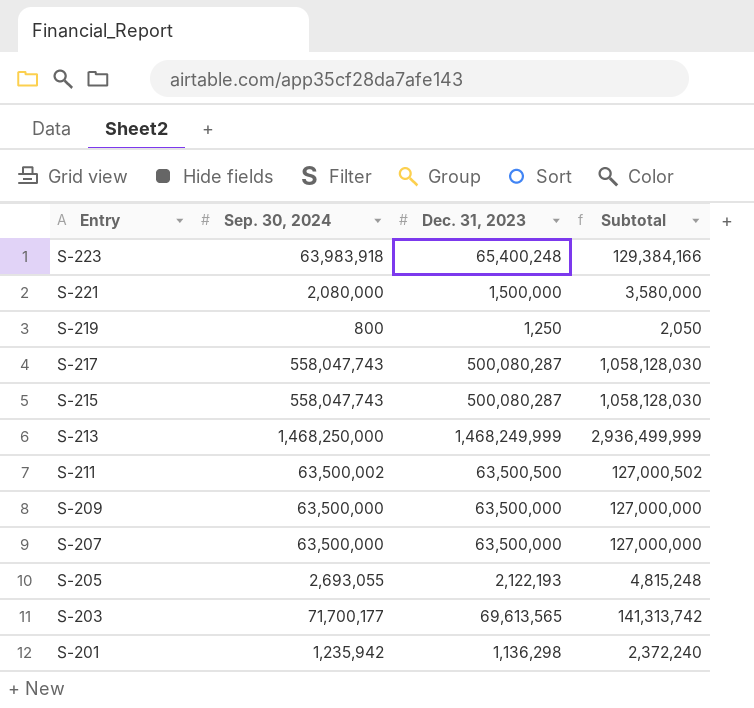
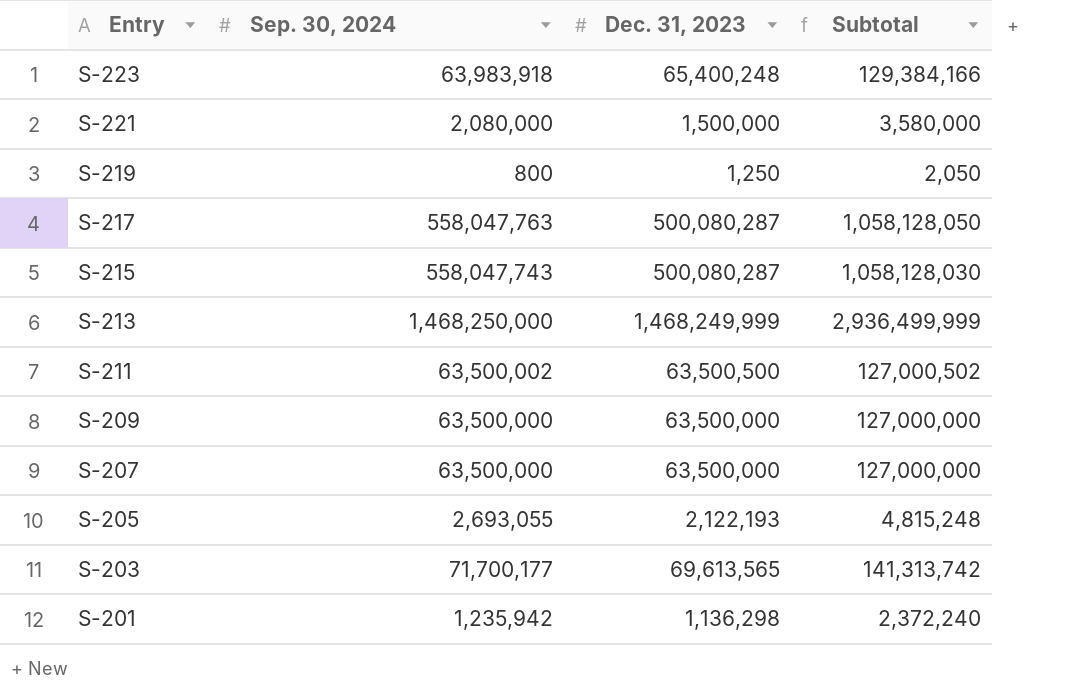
S-217 | Sep. 30, 2024: 558,047,743 -> 558,047,763
S-217 | Subtotal: 1,058,128,030 -> 1,058,128,050

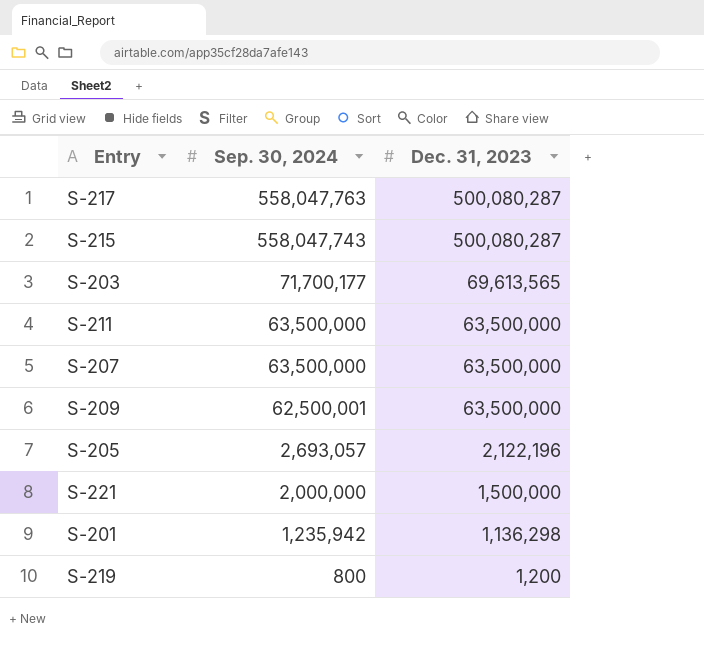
row order: Entry descending -> Sep. 30, 2024 descending
column Subtotal | formula: [Sep. 30, 2024] + [Dec. 31, 2023] -> none
row S-223: 63,983,918 | 65,400,248 | 129,384,166 -> none
row S-213: 1,468,250,000 | 1,468,249,999 | 2,936,499,999 -> none
S-211 | Sep. 30, 2024: 63,500,002 -> 63,500,000
S-211 | Dec. 31, 2023: 63,500,500 -> 63,500,000
S-209 | Sep. 30, 2024: 63,500,000 -> 62,500,001
S-205 | Sep. 30, 2024: 2,693,055 -> 2,693,057
S-205 | Dec. 31, 2023: 2,122,193 -> 2,122,196
S-221 | Sep. 30, 2024: 2,080,000 -> 2,000,000
S-219 | Dec. 31, 2023: 1,250 -> 1,200

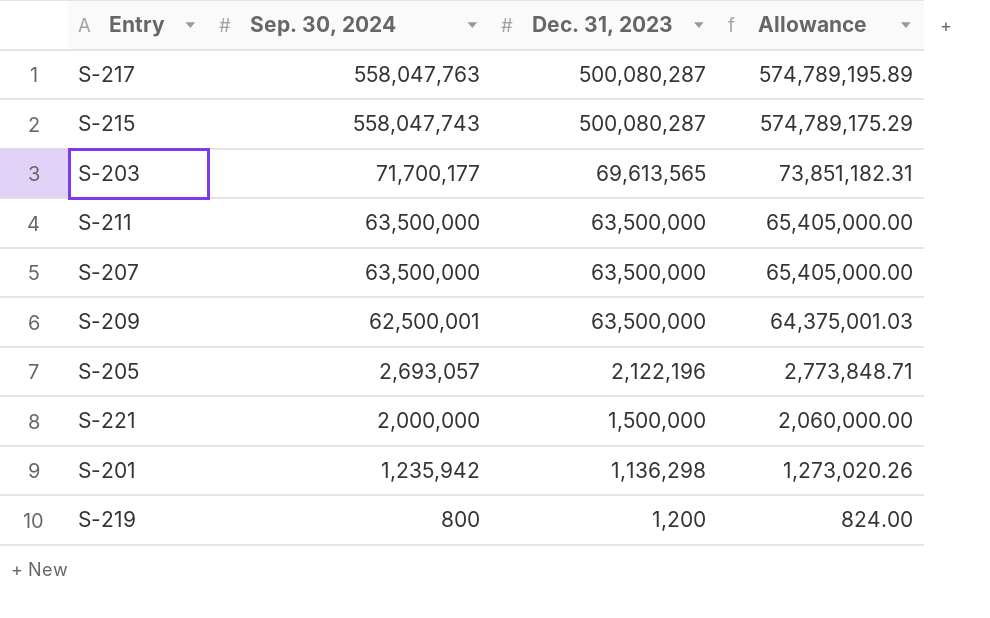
column Allowance | formula: none -> [Sep. 30, 2024] * 1.03

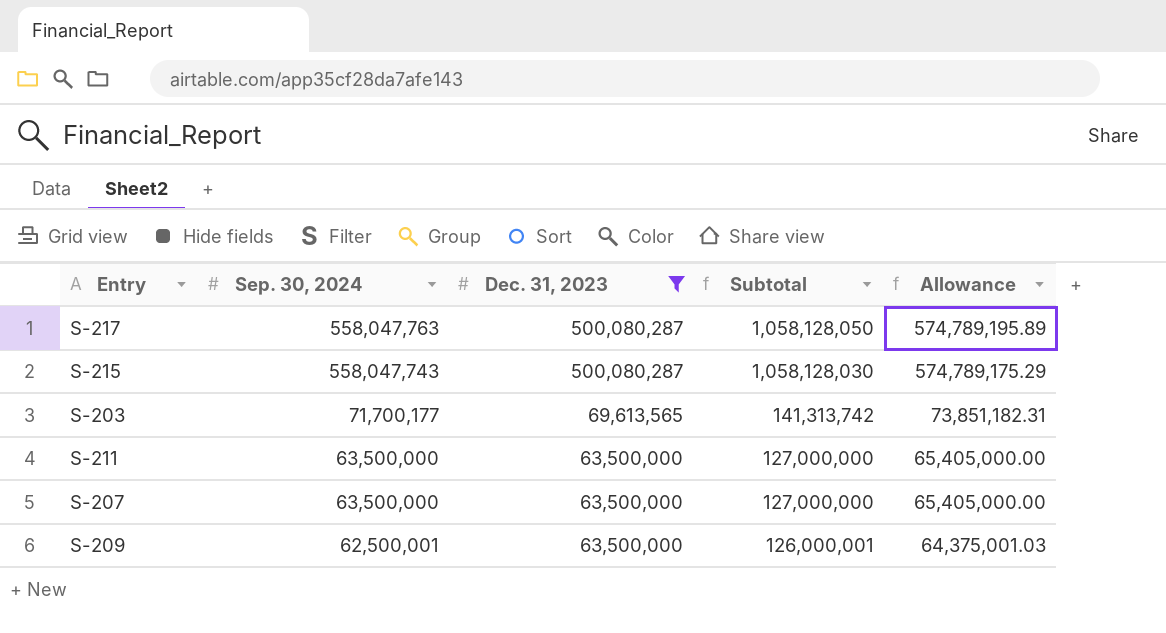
filter: none -> Dec. 31, 2023 >= 63,500,000
column Subtotal | formula: none -> [Sep. 30, 2024] + [Dec. 31, 2023]

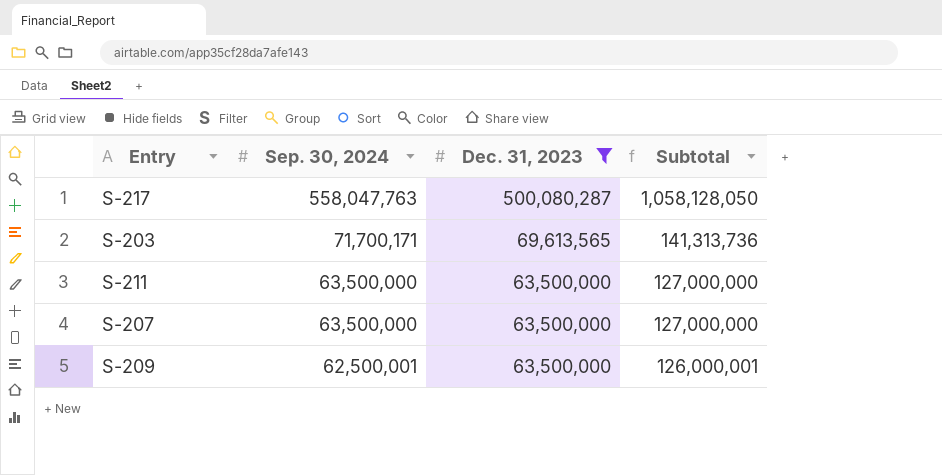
column Allowance | formula: [Sep. 30, 2024] * 1.03 -> none
row S-215: 558,047,743 | 500,080,287 | 1,058,128,030 | 574,789,175.29 -> none
S-203 | Sep. 30, 2024: 71,700,177 -> 71,700,171
S-203 | Subtotal: 141,313,742 -> 141,313,736

